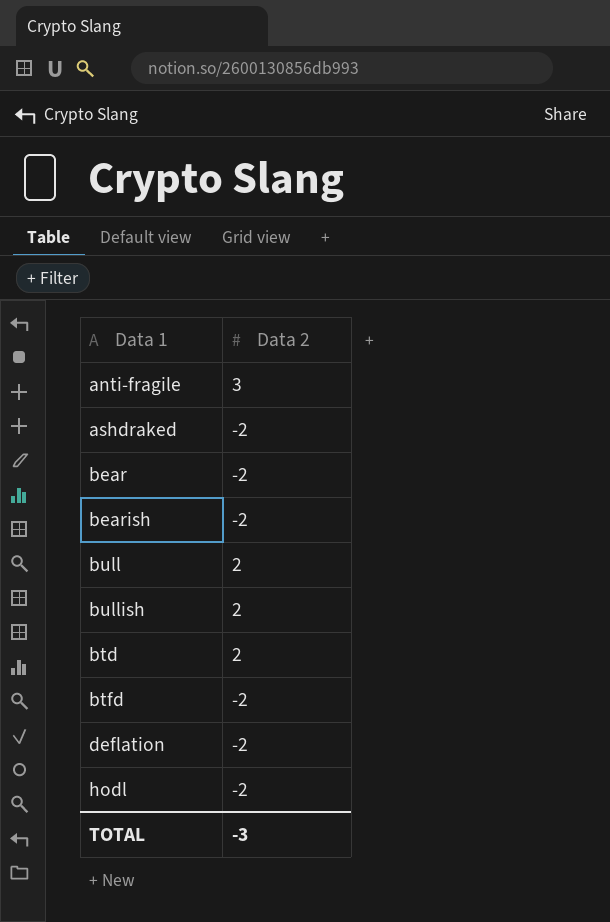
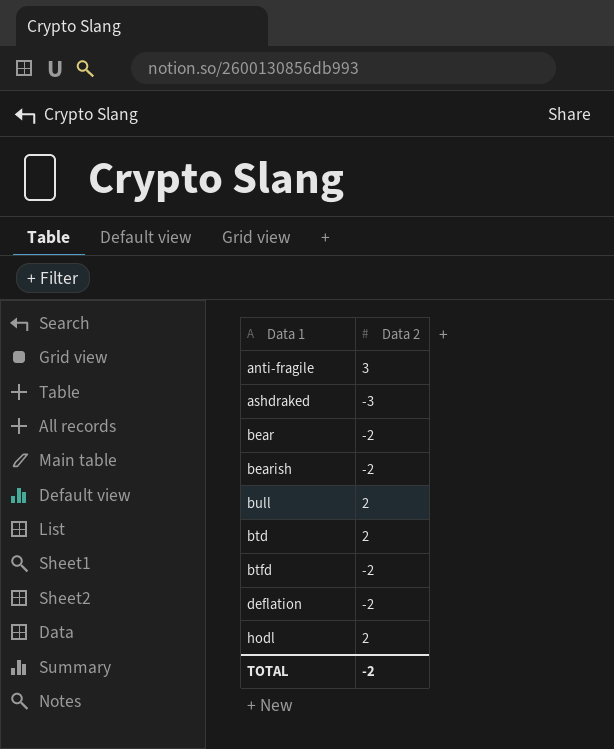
row bullish: 2 -> none
ashdraked | Data 2: -2 -> -3
hodl | Data 2: -2 -> 2
TOTAL | Data 2: -3 -> -2

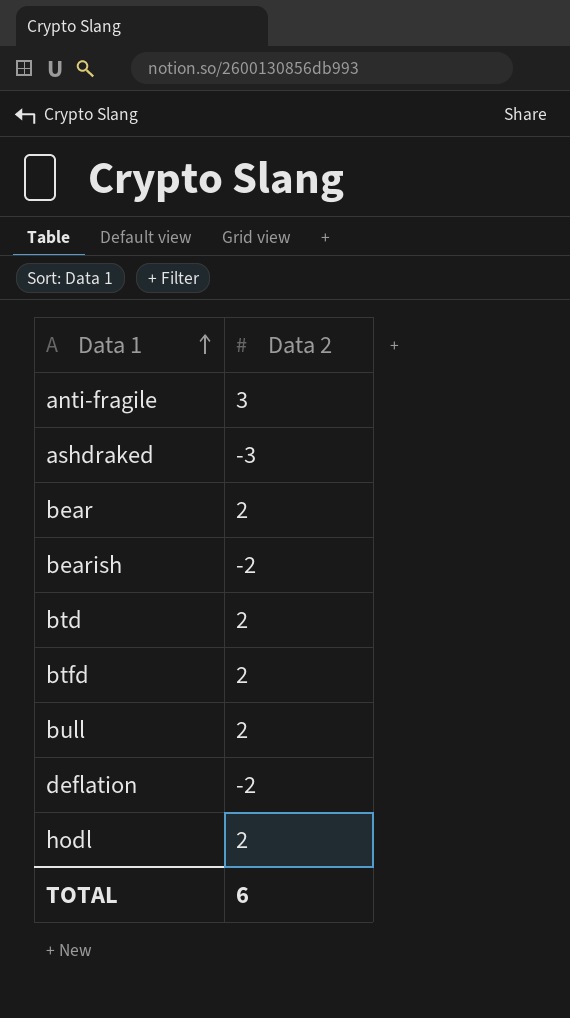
row order: none -> Data 1 ascending
bear | Data 2: -2 -> 2
btfd | Data 2: -2 -> 2
TOTAL | Data 2: -2 -> 6

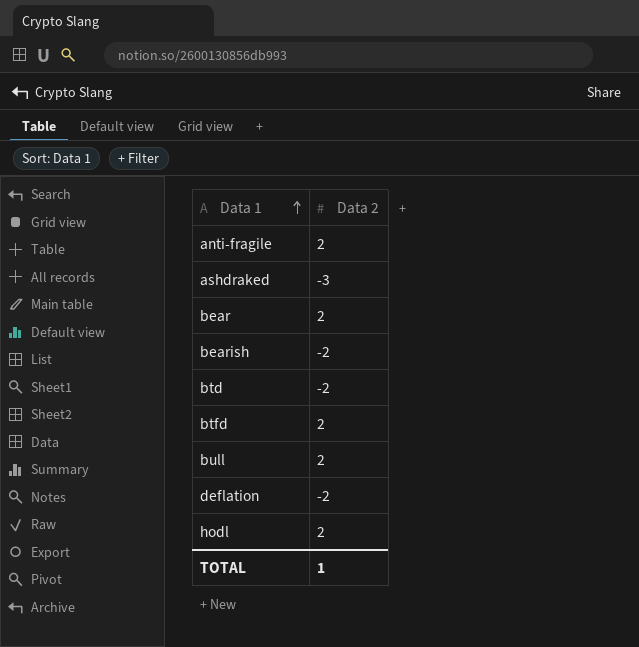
anti-fragile | Data 2: 3 -> 2
btd | Data 2: 2 -> -2
TOTAL | Data 2: 6 -> 1

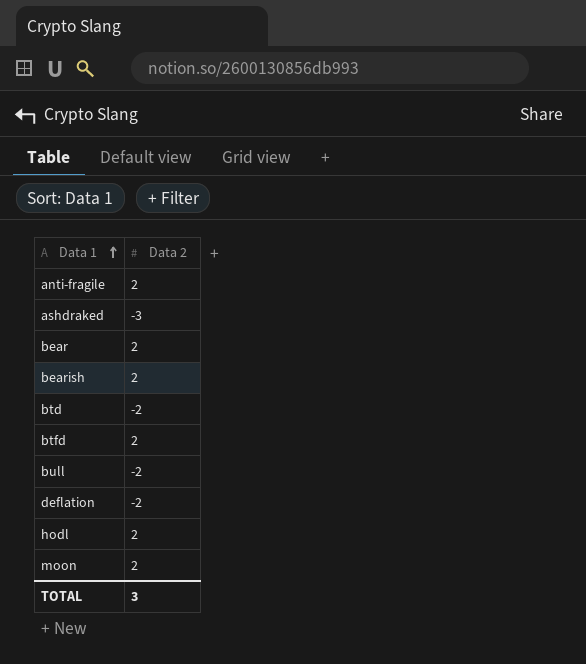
bearish | Data 2: -2 -> 2
bull | Data 2: 2 -> -2
row moon: none -> 2
TOTAL | Data 2: 1 -> 3

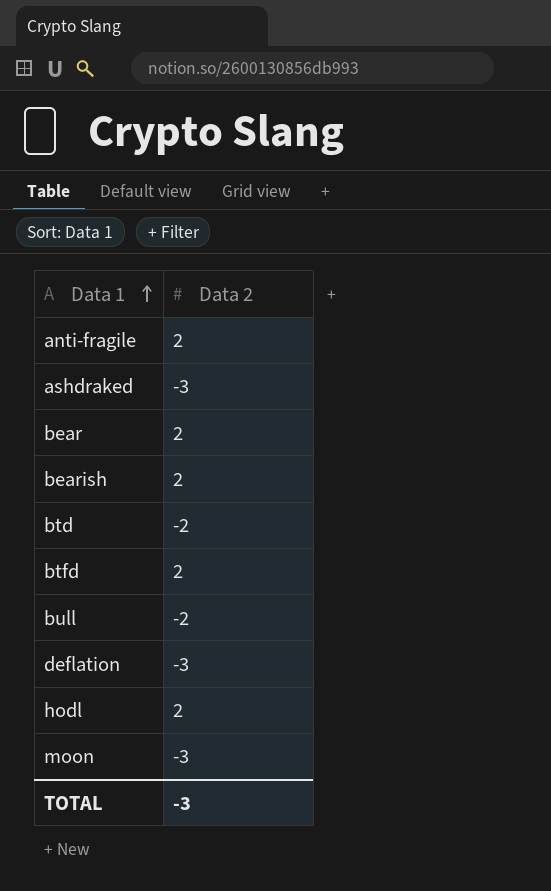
deflation | Data 2: -2 -> -3
moon | Data 2: 2 -> -3
TOTAL | Data 2: 3 -> -3

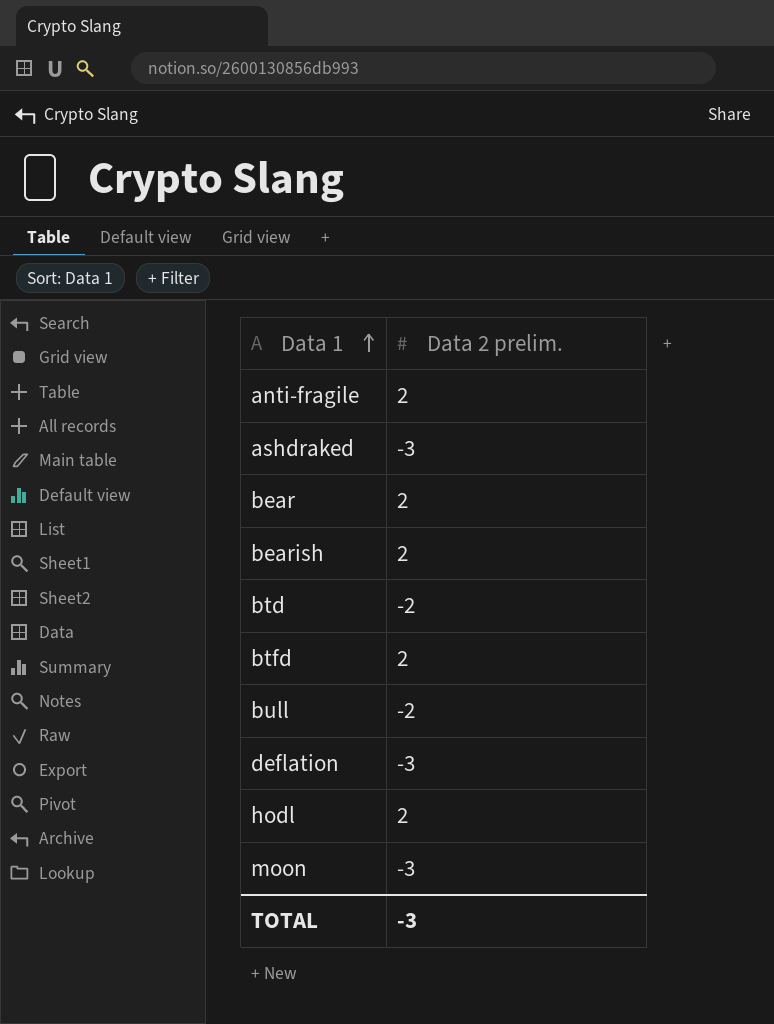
column name: Data 2 -> Data 2 prelim.

